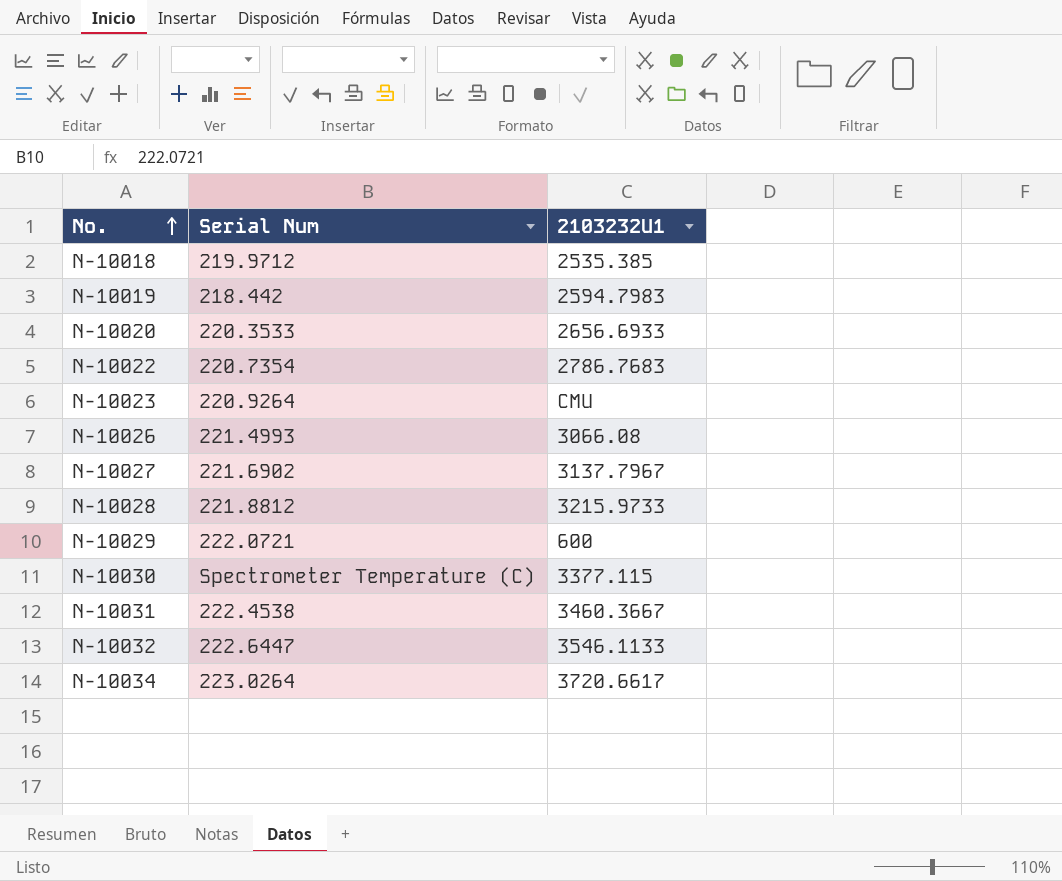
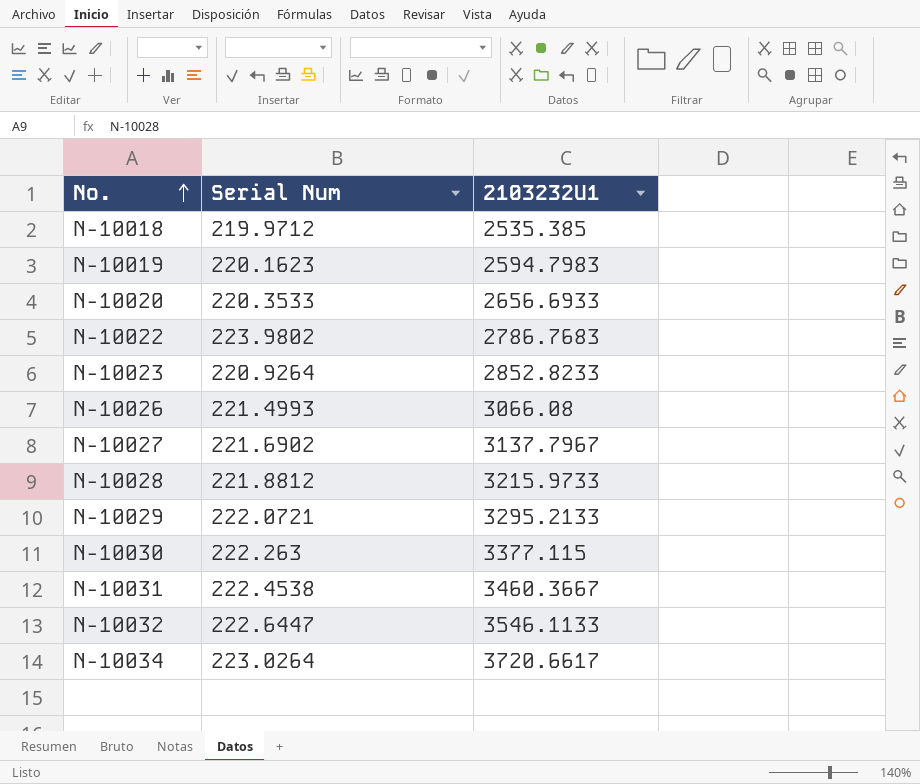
N-10019 | Serial Num: 218.442 -> 220.1623
N-10022 | Serial Num: 220.7354 -> 223.9802
N-10023 | 2103232U1: CMU -> 2852.8233
N-10029 | 2103232U1: 600 -> 3295.2133
N-10030 | Serial Num: Spectrometer Temperature (C) -> 222.263

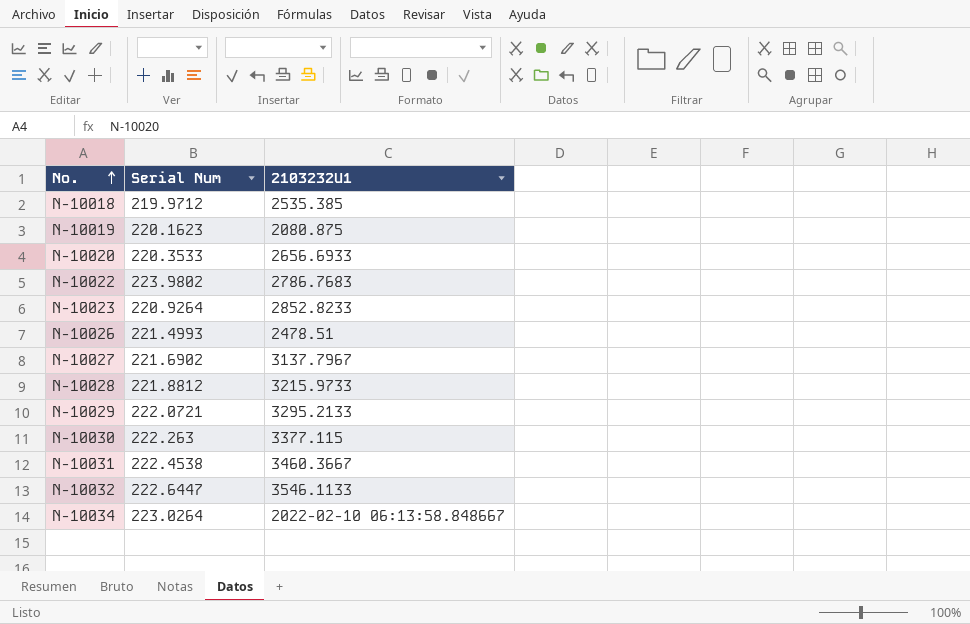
N-10019 | 2103232U1: 2594.7983 -> 2080.875
N-10026 | 2103232U1: 3066.08 -> 2478.51
N-10034 | 2103232U1: 3720.6617 -> 2022-02-10 06:13:58.848667

